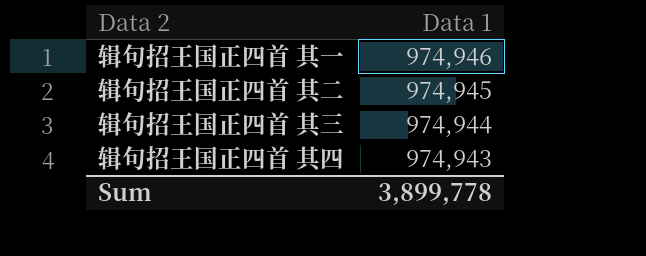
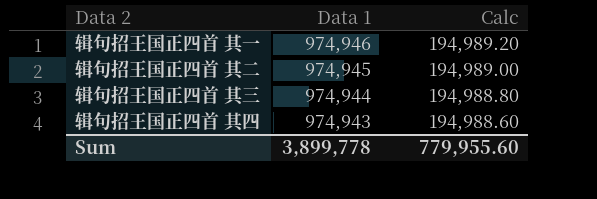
column Calc | formula: none -> [Data 1] * 0.2

